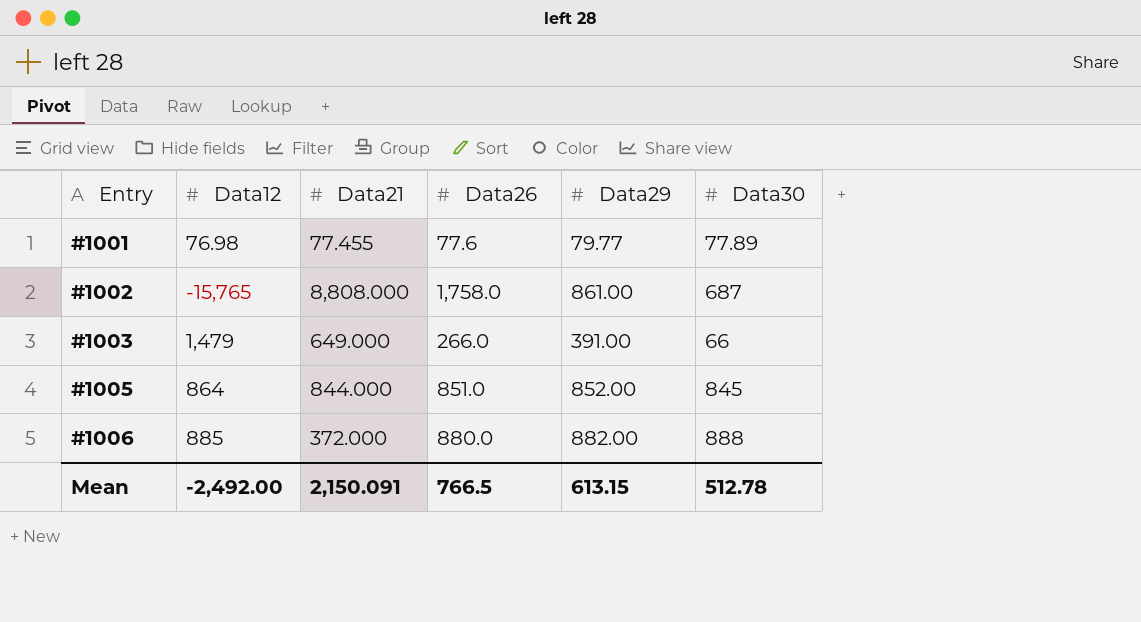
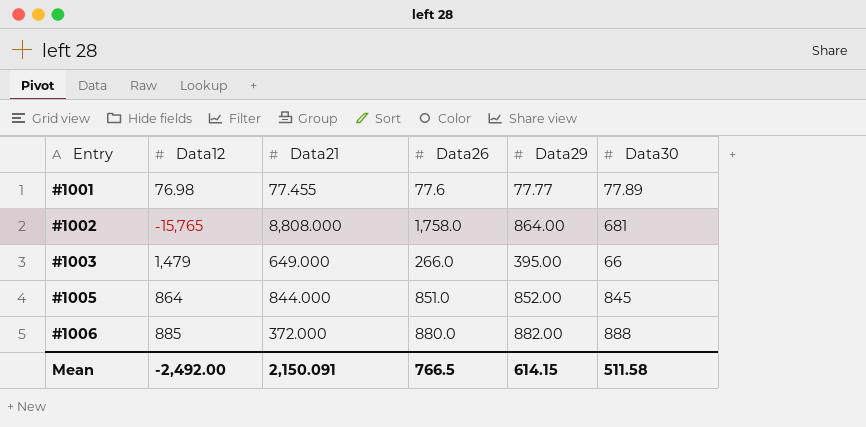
#1001 | Data29: 79.77 -> 77.77
#1002 | Data29: 861.00 -> 864.00
#1002 | Data30: 687 -> 681
#1003 | Data29: 391.00 -> 395.00
Mean | Data29: 613.15 -> 614.15
Mean | Data30: 512.78 -> 511.58

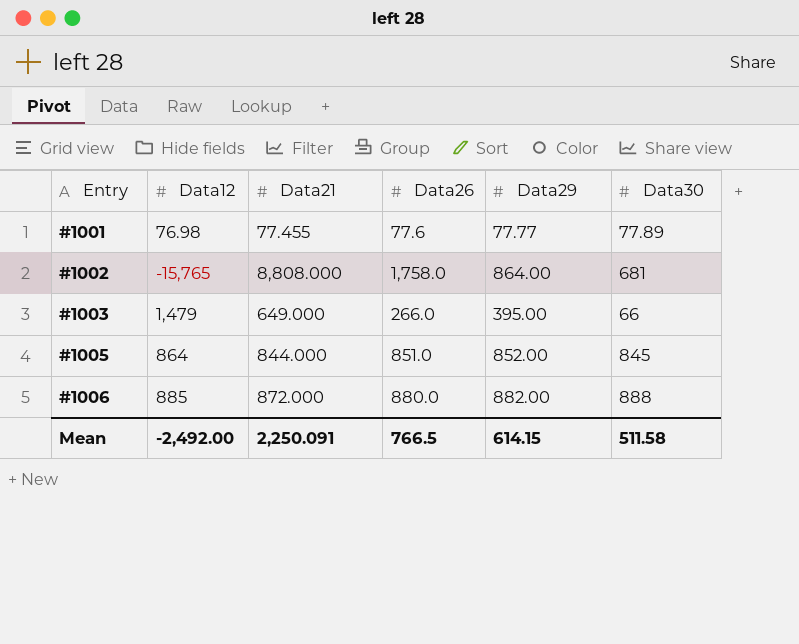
#1006 | Data21: 372.000 -> 872.000
Mean | Data21: 2,150.091 -> 2,250.091

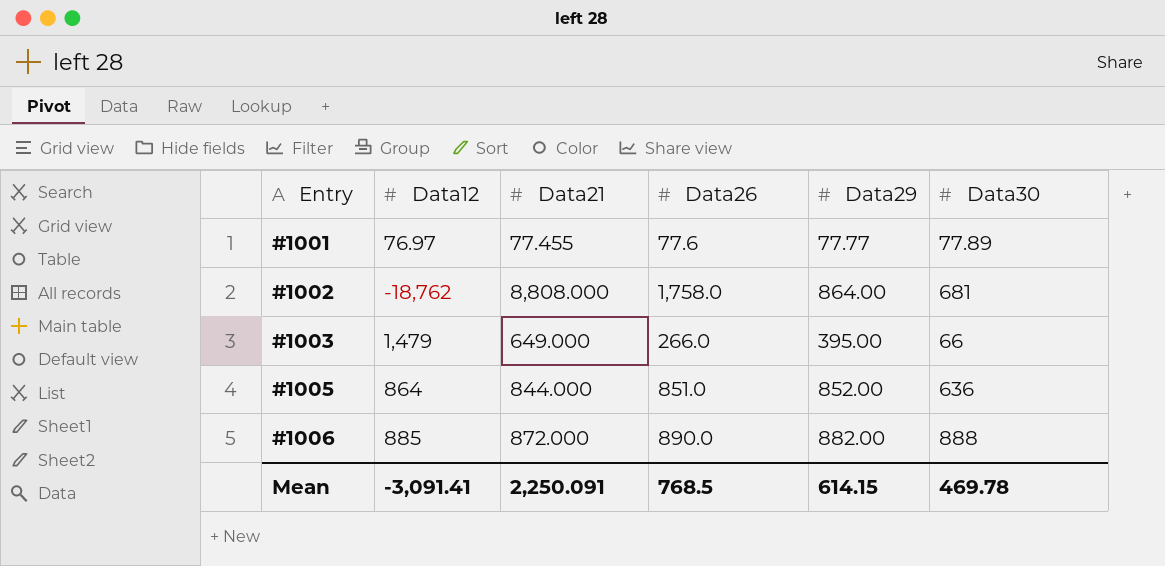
#1001 | Data12: 76.98 -> 76.97
#1002 | Data12: -15,765 -> -18,762
#1005 | Data30: 845 -> 636
#1006 | Data26: 880.0 -> 890.0
Mean | Data12: -2,492.00 -> -3,091.41
Mean | Data26: 766.5 -> 768.5
Mean | Data30: 511.58 -> 469.78

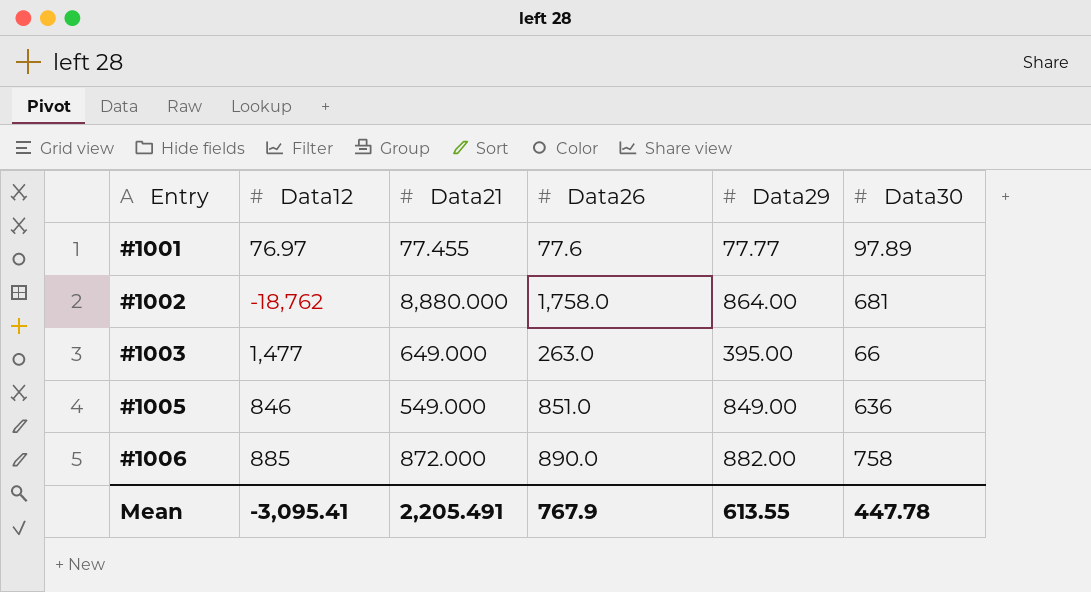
#1001 | Data30: 77.89 -> 97.89
#1002 | Data21: 8,808.000 -> 8,880.000
#1003 | Data12: 1,479 -> 1,477
#1003 | Data26: 266.0 -> 263.0
#1005 | Data12: 864 -> 846
#1005 | Data21: 844.000 -> 549.000
#1005 | Data29: 852.00 -> 849.00
#1006 | Data30: 888 -> 758
Mean | Data12: -3,091.41 -> -3,095.41
Mean | Data21: 2,250.091 -> 2,205.491
Mean | Data26: 768.5 -> 767.9
Mean | Data29: 614.15 -> 613.55
Mean | Data30: 469.78 -> 447.78

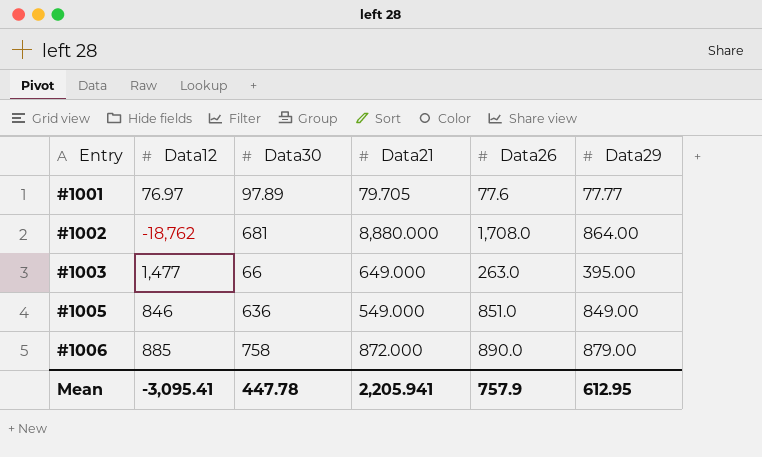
column Data30 | position: 6 -> 3
#1001 | Data21: 77.455 -> 79.705
#1002 | Data26: 1,758.0 -> 1,708.0
#1006 | Data29: 882.00 -> 879.00
Mean | Data21: 2,205.491 -> 2,205.941
Mean | Data26: 767.9 -> 757.9
Mean | Data29: 613.55 -> 612.95

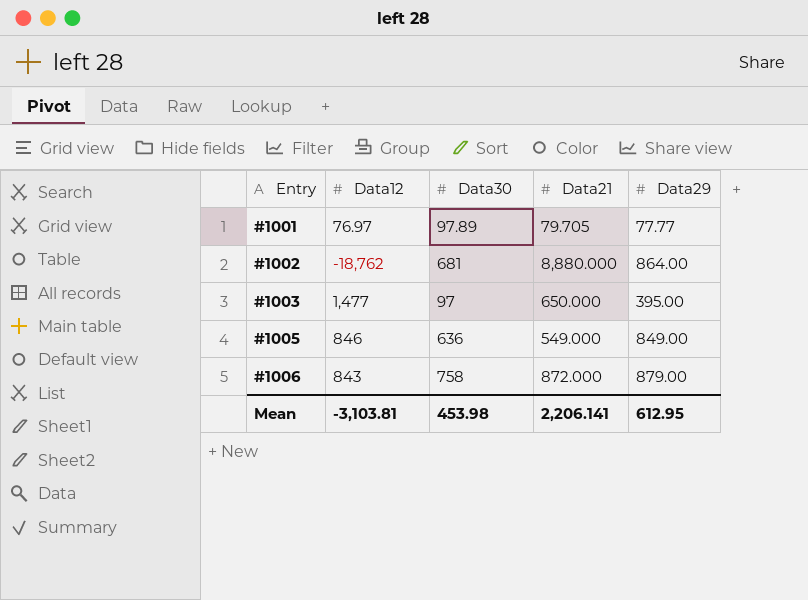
column Data26 | position: 5 -> none
#1003 | Data30: 66 -> 97
#1003 | Data21: 649.000 -> 650.000
#1006 | Data12: 885 -> 843
Mean | Data12: -3,095.41 -> -3,103.81
Mean | Data30: 447.78 -> 453.98
Mean | Data21: 2,205.941 -> 2,206.141

